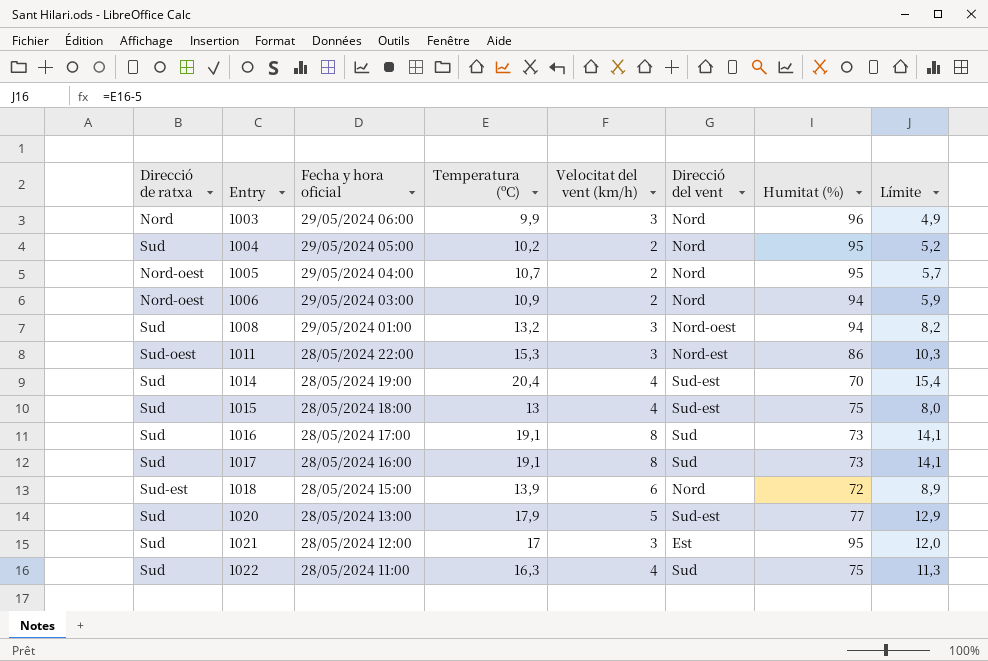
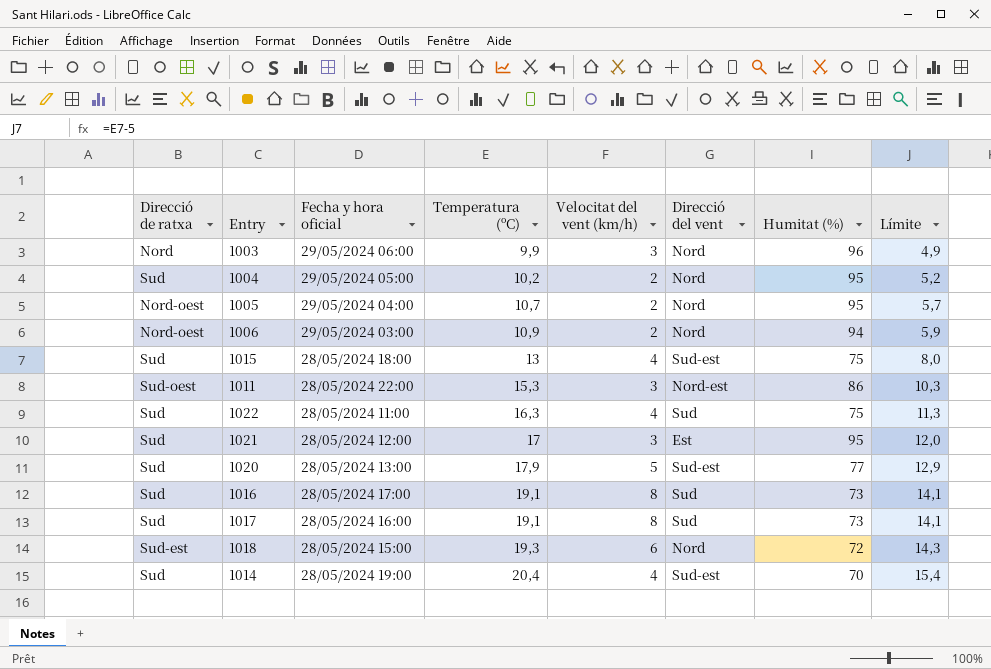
row order: Entry ascending -> Temperatura (ºC) ascending
row 1008: Sud | 29/05/2024 01:00 | 13,2 | 3 | Nord-oest | 94 | 8,2 -> none
1018 | Temperatura (ºC): 13,9 -> 19,3
1018 | Límite: 8,9 -> 14,3

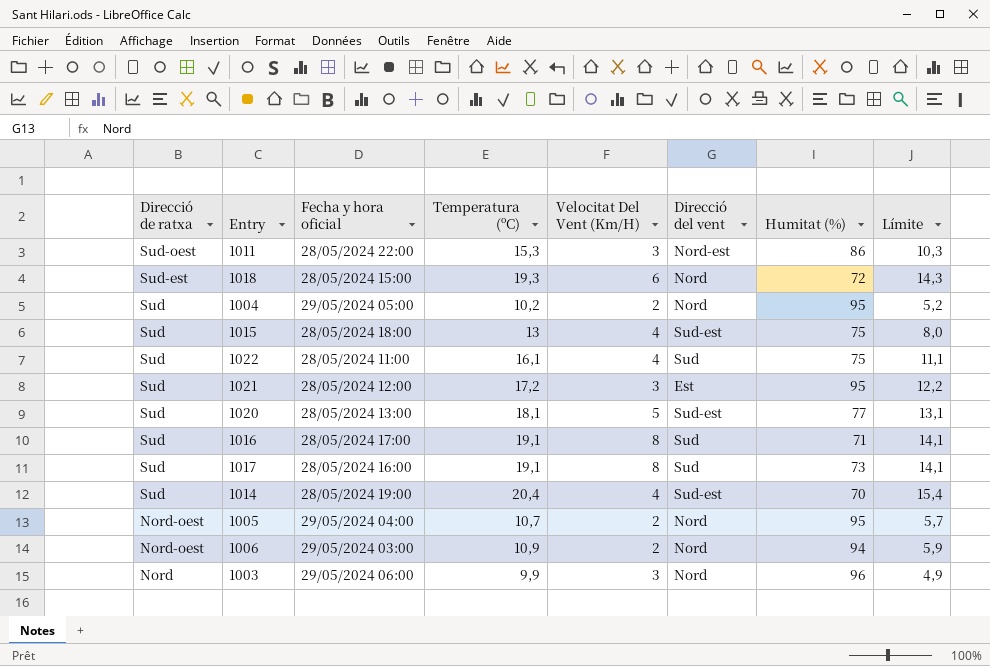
row order: Temperatura (ºC) ascending -> Direcció de ratxa descending
column name: Velocitat del vent (km/h) -> Velocitat Del Vent (Km/H)
1022 | Temperatura (ºC): 16,3 -> 16,1
1022 | Límite: 11,3 -> 11,1
1021 | Temperatura (ºC): 17 -> 17,2
1021 | Límite: 12,0 -> 12,2
1020 | Temperatura (ºC): 17,9 -> 18,1
1020 | Límite: 12,9 -> 13,1
1016 | Humitat (%): 73 -> 71

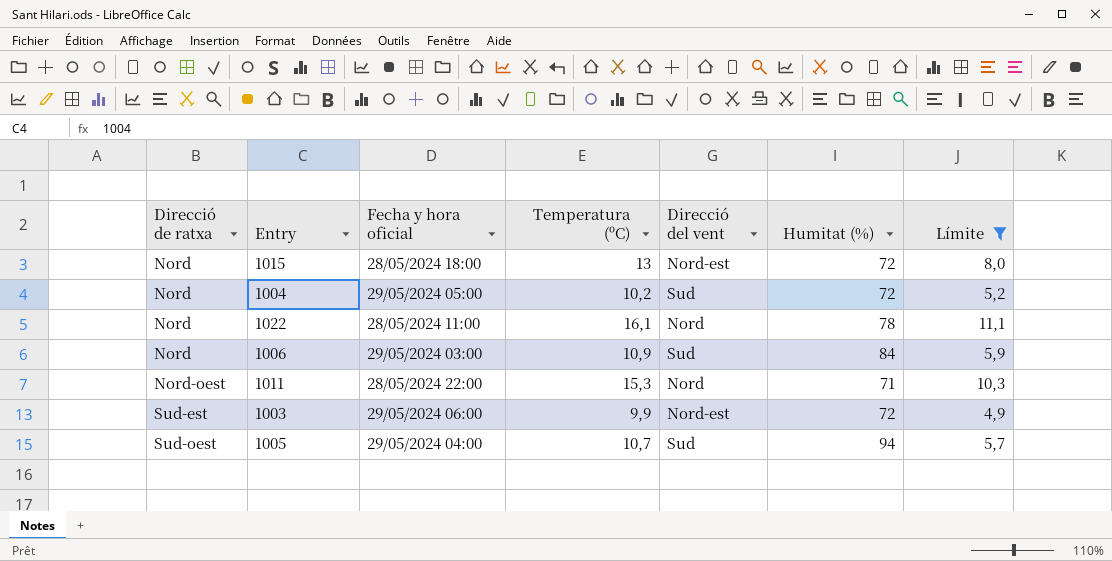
filter: none -> Límite <= 11,1
row order: Direcció de ratxa descending -> Direcció de ratxa ascending
column Velocitat Del Vent (Km/H) | position: 5 -> none
1015 | Direcció de ratxa: Sud -> Nord
1015 | Direcció del vent: Sud-est -> Nord-est
1015 | Humitat (%): 75 -> 72
1004 | Direcció de ratxa: Sud -> Nord
1004 | Direcció del vent: Nord -> Sud
1004 | Humitat (%): 95 -> 72
1022 | Direcció de ratxa: Sud -> Nord
1022 | Direcció del vent: Sud -> Nord
1022 | Humitat (%): 75 -> 78
1006 | Direcció de ratxa: Nord-oest -> Nord
1006 | Direcció del vent: Nord -> Sud
1006 | Humitat (%): 94 -> 84
1011 | Direcció de ratxa: Sud-oest -> Nord-oest
1011 | Direcció del vent: Nord-est -> Nord
1011 | Humitat (%): 86 -> 71
1003 | Direcció de ratxa: Nord -> Sud-est
1003 | Direcció del vent: Nord -> Nord-est
1003 | Humitat (%): 96 -> 72
1005 | Direcció de ratxa: Nord-oest -> Sud-oest
1005 | Direcció del vent: Nord -> Sud
1005 | Humitat (%): 95 -> 94

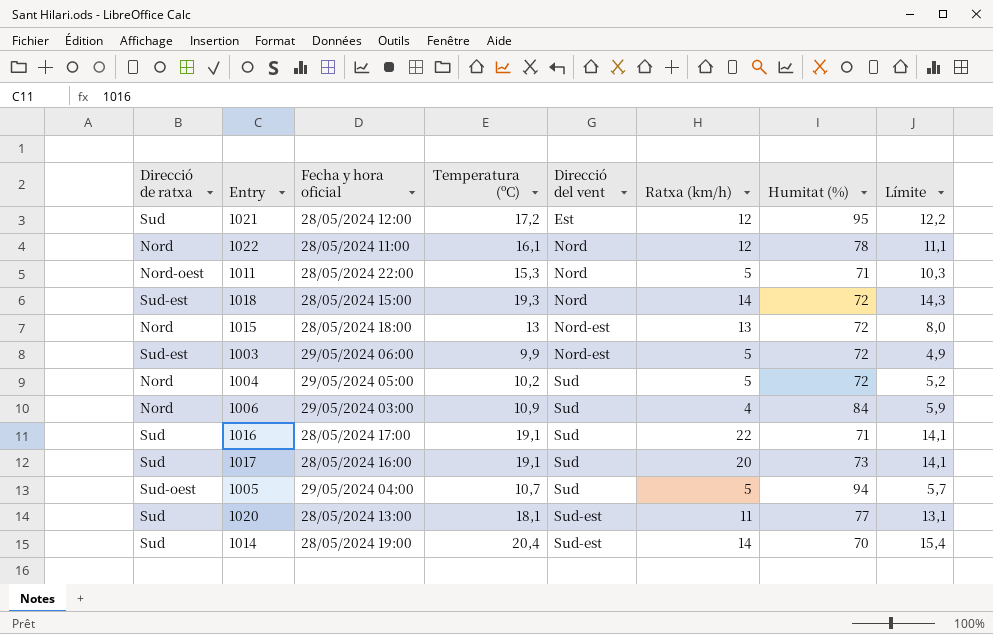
filter: Límite <= 11,1 -> none
row order: Direcció de ratxa ascending -> Direcció del vent ascending
column Ratxa (km/h) | position: none -> 6

